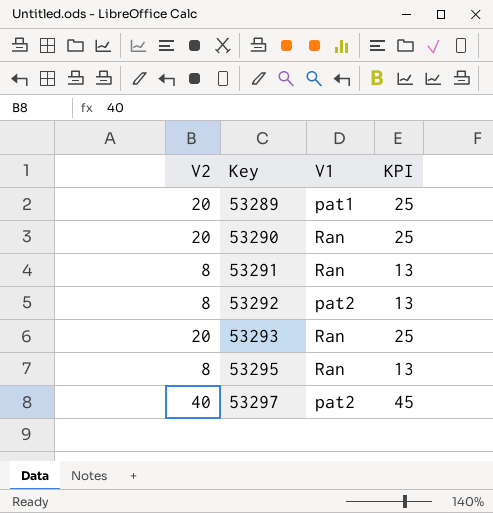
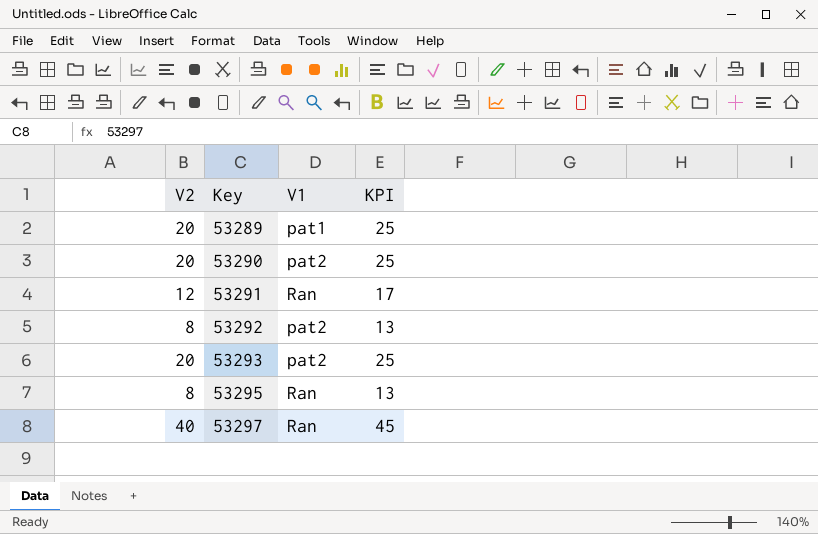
53290 | V1: Ran -> pat2
53291 | V2: 8 -> 12
53291 | KPI: 13 -> 17
53293 | V1: Ran -> pat2
53297 | V1: pat2 -> Ran

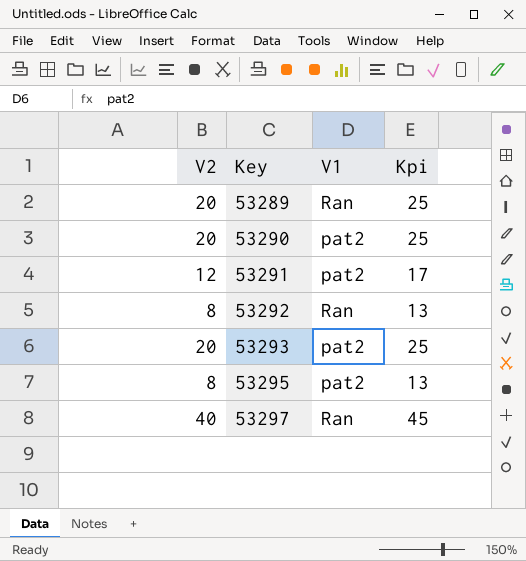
column name: KPI -> Kpi
53289 | V1: pat1 -> Ran
53291 | V1: Ran -> pat2
53292 | V1: pat2 -> Ran
53295 | V1: Ran -> pat2

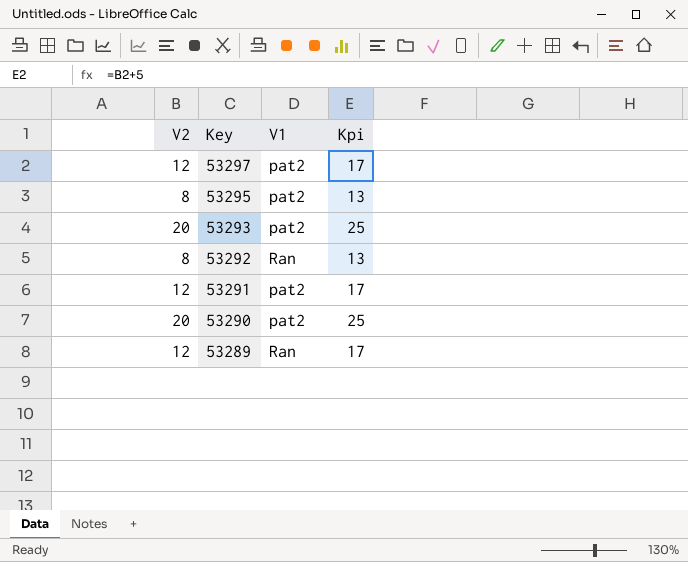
row order: Key ascending -> Key descending
53297 | V2: 40 -> 12
53297 | V1: Ran -> pat2
53297 | Kpi: 45 -> 17
53289 | V2: 20 -> 12
53289 | Kpi: 25 -> 17

